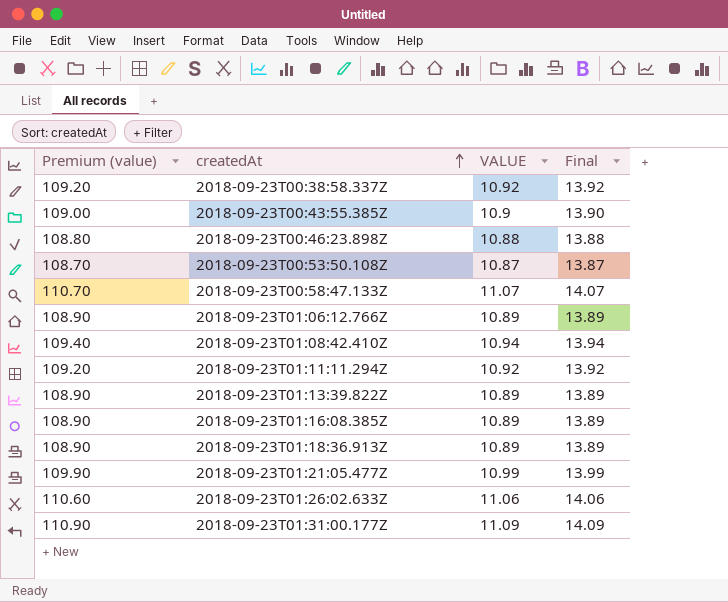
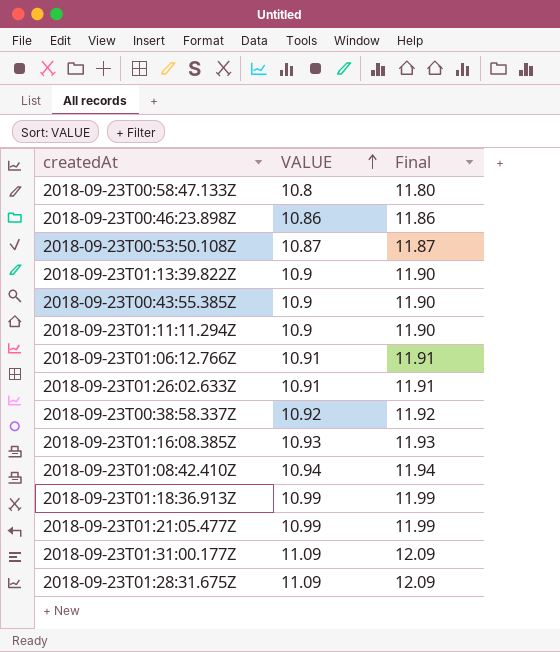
row order: createdAt ascending -> VALUE ascending
column Premium (value) | formula: [VALUE] * 10 -> none
column Final | formula: [VALUE] + 3 -> [VALUE] + 1
2018-09-23T00:58:47.133Z | VALUE: 11.07 -> 10.8
2018-09-23T00:46:23.898Z | VALUE: 10.88 -> 10.86
2018-09-23T01:13:39.822Z | VALUE: 10.89 -> 10.9
2018-09-23T01:11:11.294Z | VALUE: 10.92 -> 10.9
2018-09-23T01:06:12.766Z | VALUE: 10.89 -> 10.91
2018-09-23T01:26:02.633Z | VALUE: 11.06 -> 10.91
2018-09-23T01:16:08.385Z | VALUE: 10.89 -> 10.93
2018-09-23T01:18:36.913Z | VALUE: 10.89 -> 10.99
row 2018-09-23T01:28:31.675Z: none -> 11.09 | 12.09

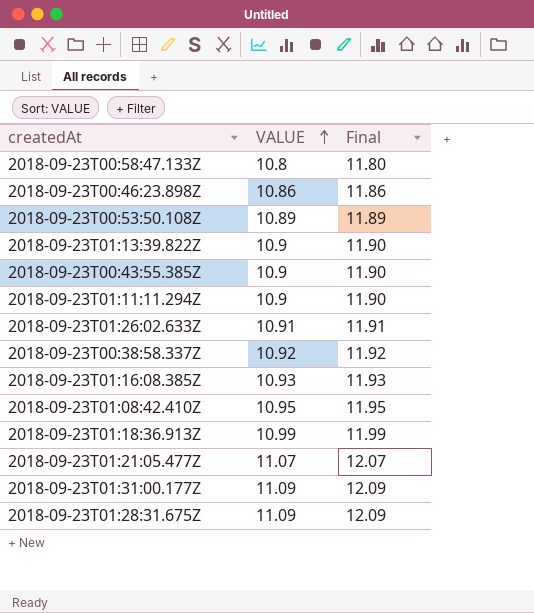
row 2018-09-23T01:06:12.766Z: 10.91 | 11.91 -> none
2018-09-23T00:53:50.108Z | VALUE: 10.87 -> 10.89
2018-09-23T00:53:50.108Z | Final: 11.87 -> 11.89
2018-09-23T01:08:42.410Z | VALUE: 10.94 -> 10.95
2018-09-23T01:08:42.410Z | Final: 11.94 -> 11.95
2018-09-23T01:21:05.477Z | VALUE: 10.99 -> 11.07
2018-09-23T01:21:05.477Z | Final: 11.99 -> 12.07

